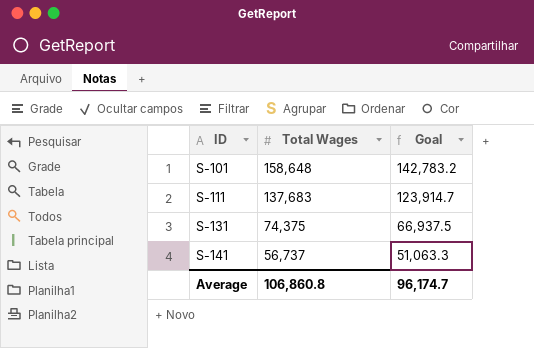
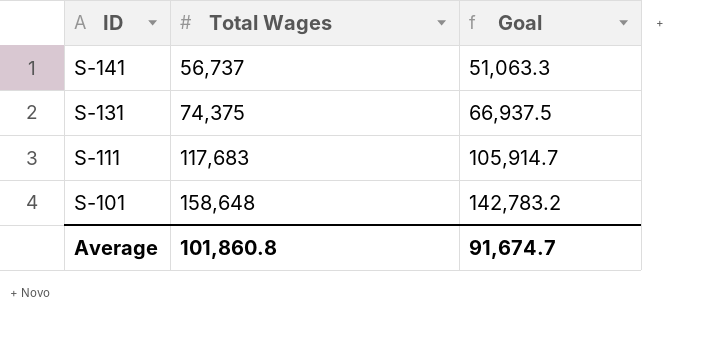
row order: ID ascending -> ID descending
S-111 | Total Wages: 137,683 -> 117,683
S-111 | Goal: 123,914.7 -> 105,914.7
Average | Total Wages: 106,860.8 -> 101,860.8
Average | Goal: 96,174.7 -> 91,674.7

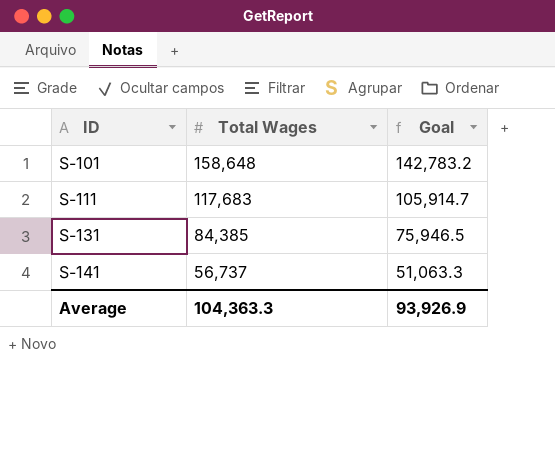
row order: ID descending -> ID ascending
S-131 | Total Wages: 74,375 -> 84,385
S-131 | Goal: 66,937.5 -> 75,946.5
Average | Total Wages: 101,860.8 -> 104,363.3
Average | Goal: 91,674.7 -> 93,926.9

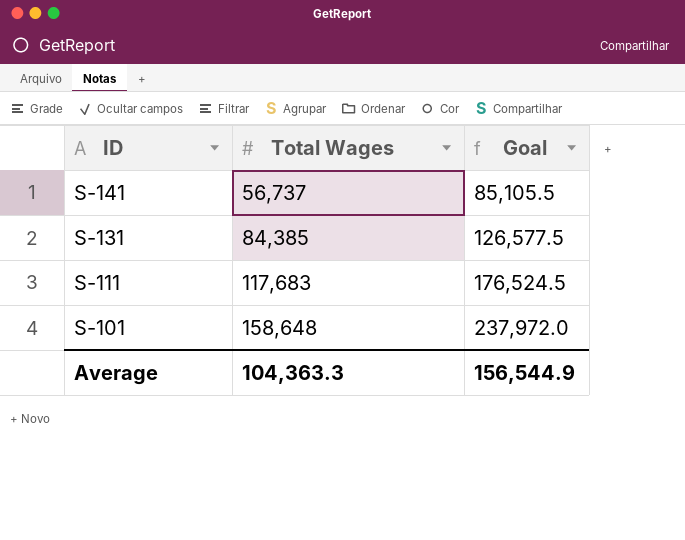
row order: ID ascending -> ID descending
column Goal | formula: [Total Wages] * 0.9 -> [Total Wages] * 1.5
Average | Goal: 93,926.9 -> 156,544.9

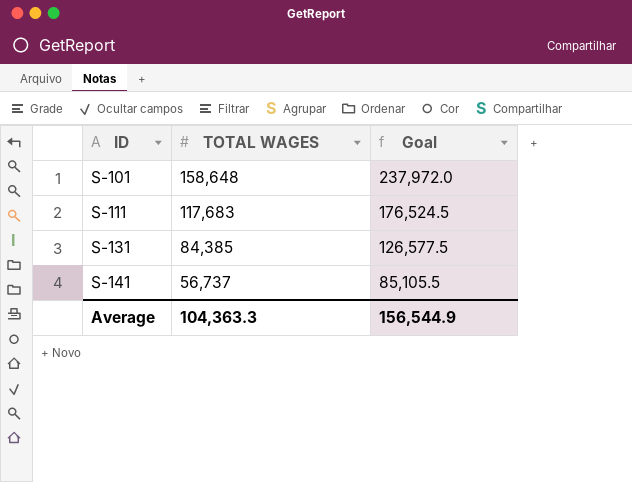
row order: ID descending -> ID ascending
column name: Total Wages -> TOTAL WAGES

